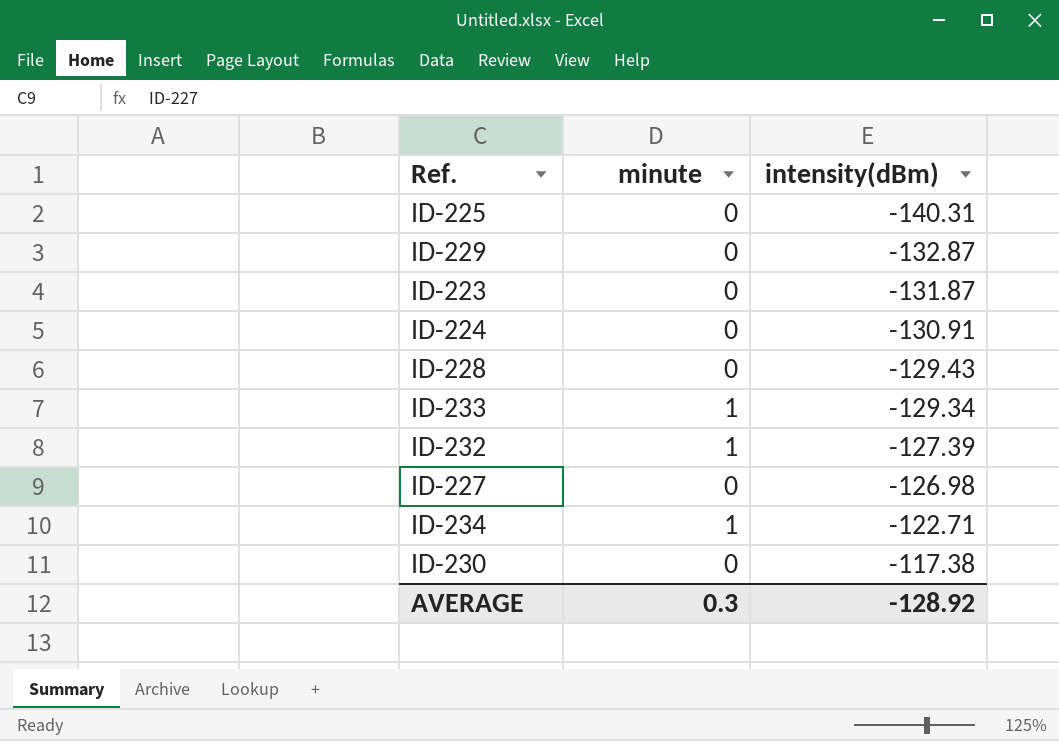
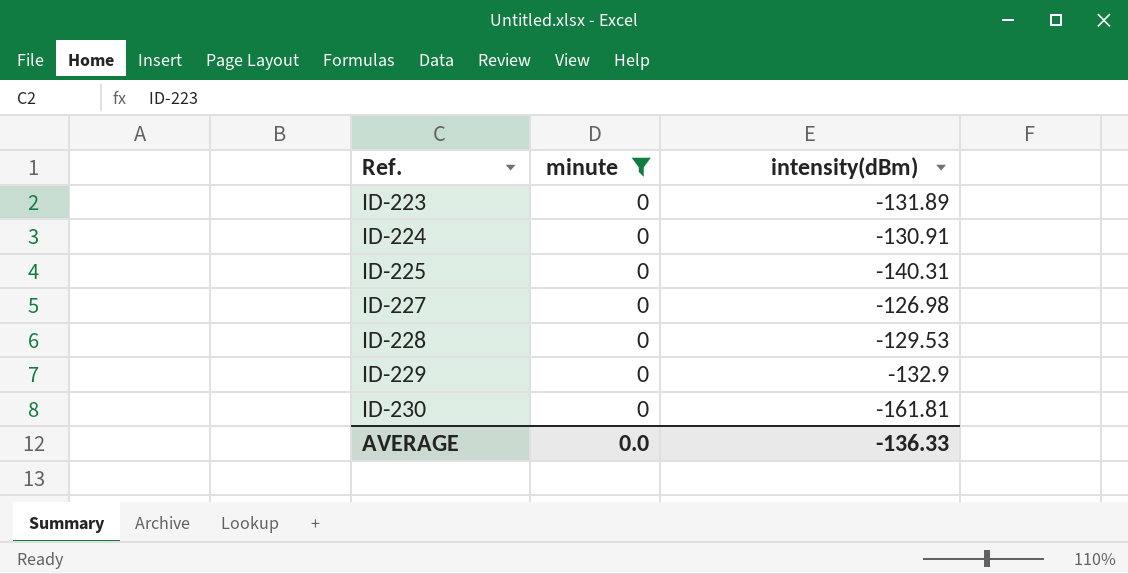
filter: none -> minute = 0
row order: intensity(dBm) ascending -> Ref. ascending
ID-223 | intensity(dBm): -131.87 -> -131.89
ID-228 | intensity(dBm): -129.43 -> -129.53
ID-229 | intensity(dBm): -132.87 -> -132.9
ID-230 | intensity(dBm): -117.38 -> -161.81
AVERAGE | minute: 0.3 -> 0.0
AVERAGE | intensity(dBm): -128.92 -> -136.33

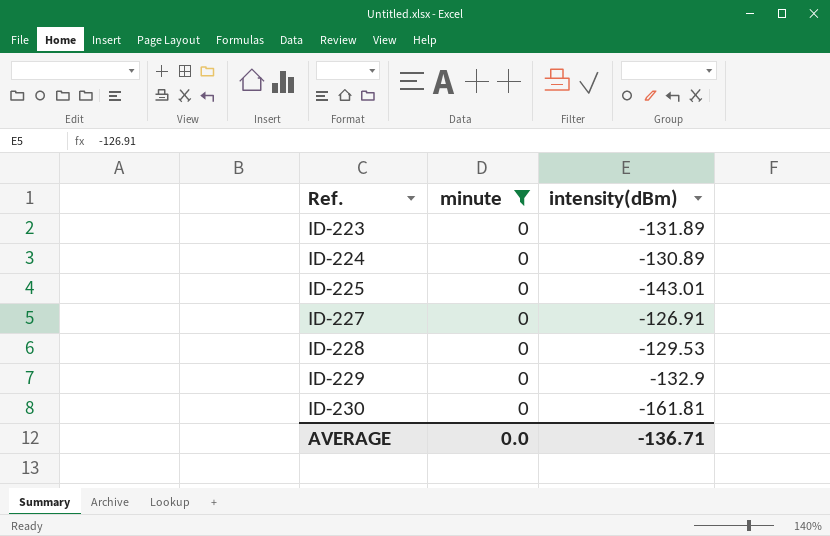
ID-224 | intensity(dBm): -130.91 -> -130.89
ID-225 | intensity(dBm): -140.31 -> -143.01
ID-227 | intensity(dBm): -126.98 -> -126.91
AVERAGE | intensity(dBm): -136.33 -> -136.71

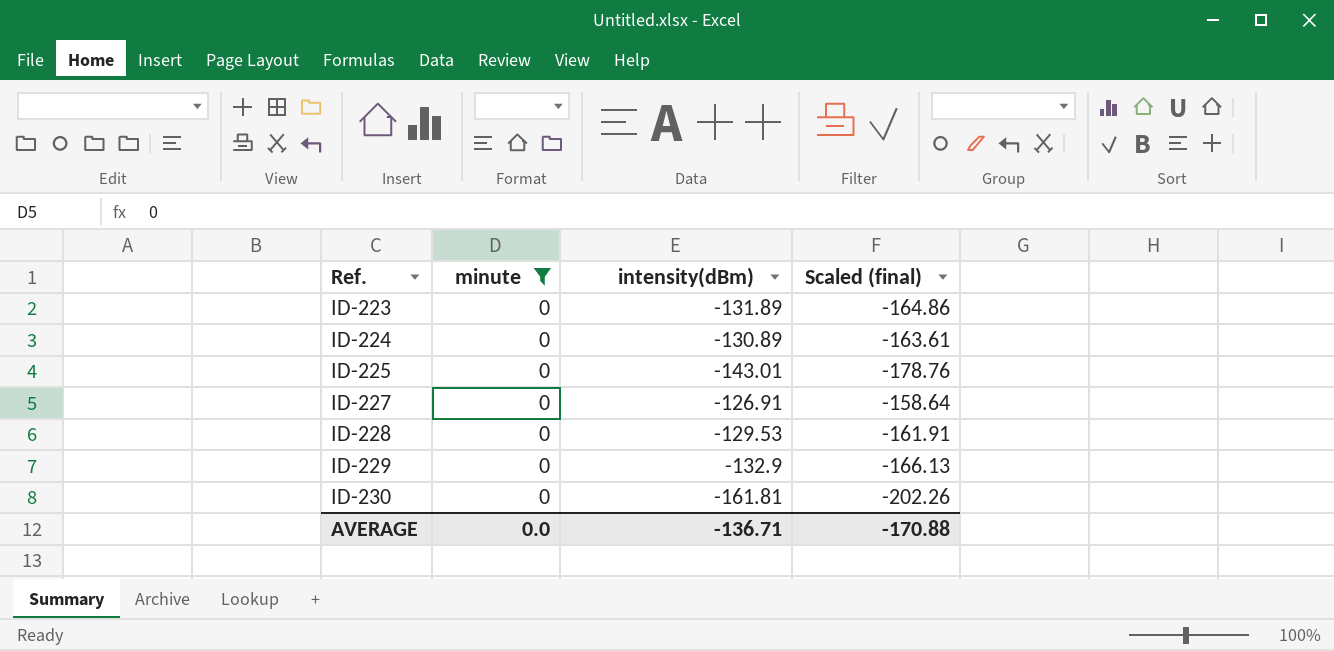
column Scaled (final) | formula: none -> [intensity(dBm)] * 1.25

